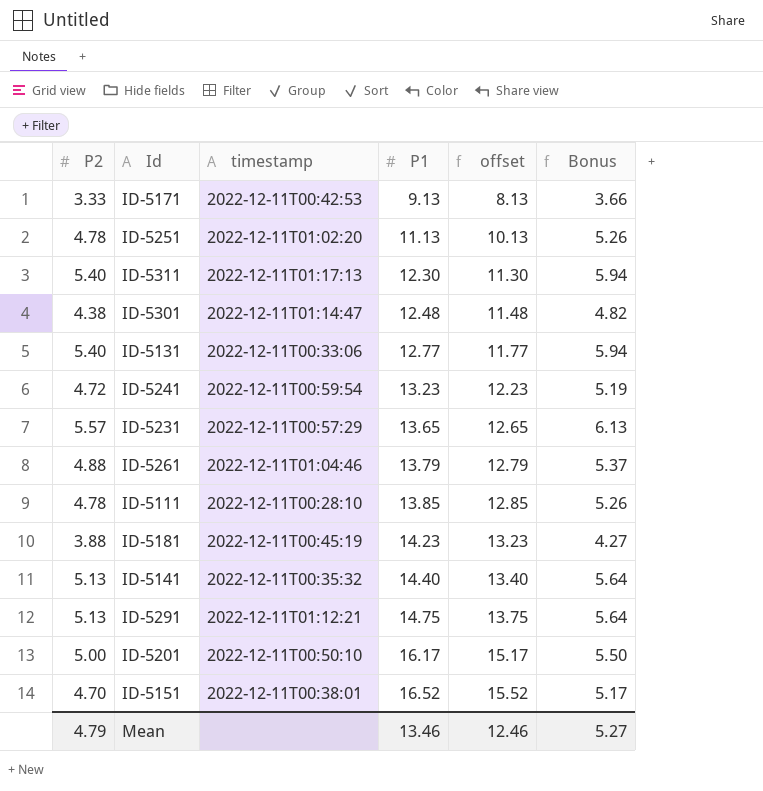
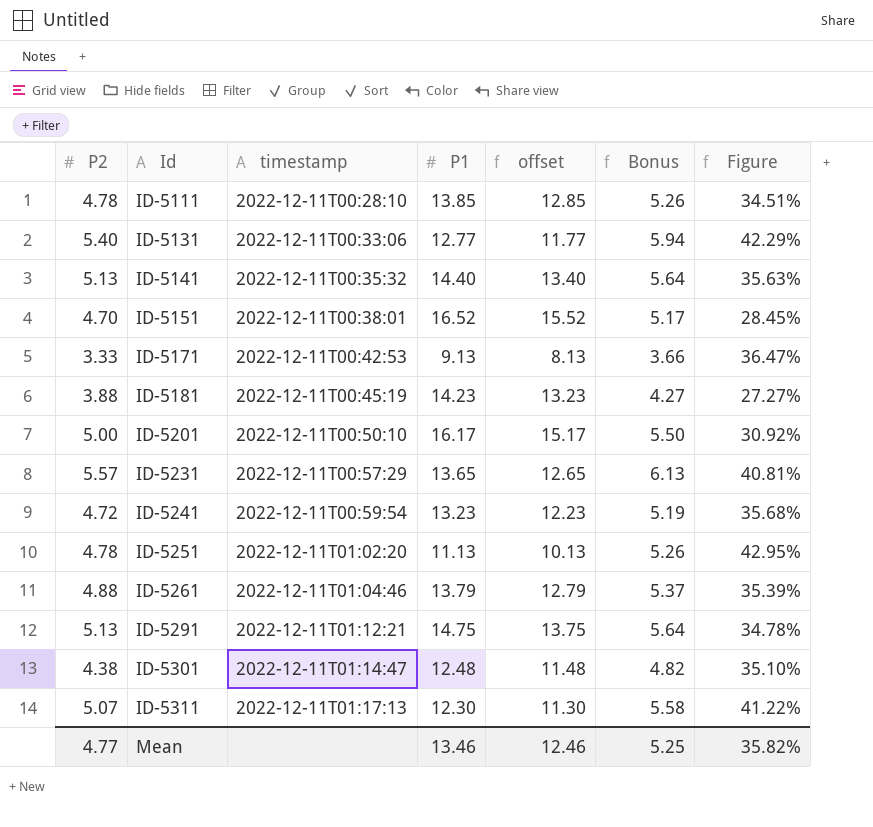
row order: P1 ascending -> Id ascending
column Figure | formula: none -> [P2] / [P1]
ID-5311 | P2: 5.40 -> 5.07
ID-5311 | Bonus: 5.94 -> 5.58
Mean | P2: 4.79 -> 4.77
Mean | Bonus: 5.27 -> 5.25

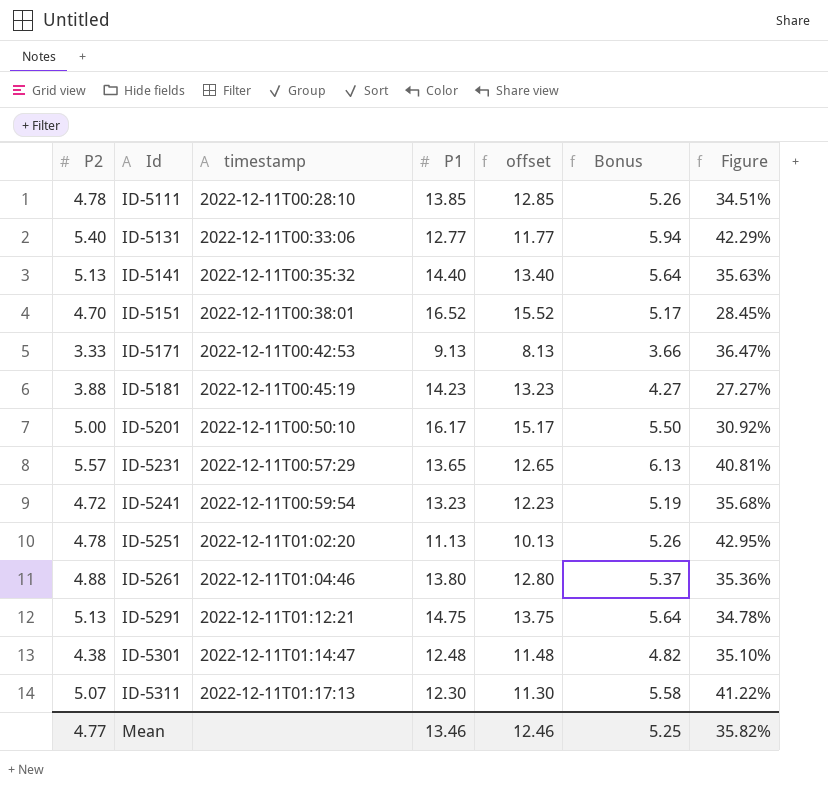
ID-5261 | P1: 13.79 -> 13.80
ID-5261 | offset: 12.79 -> 12.80
ID-5261 | Figure: 35.39% -> 35.36%

